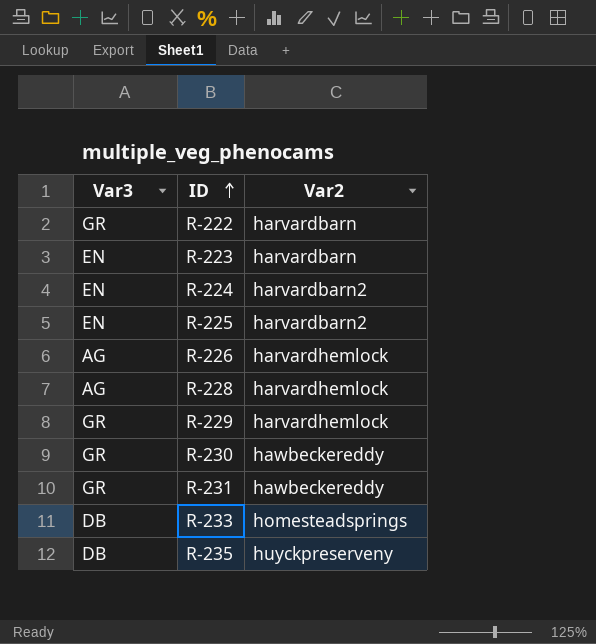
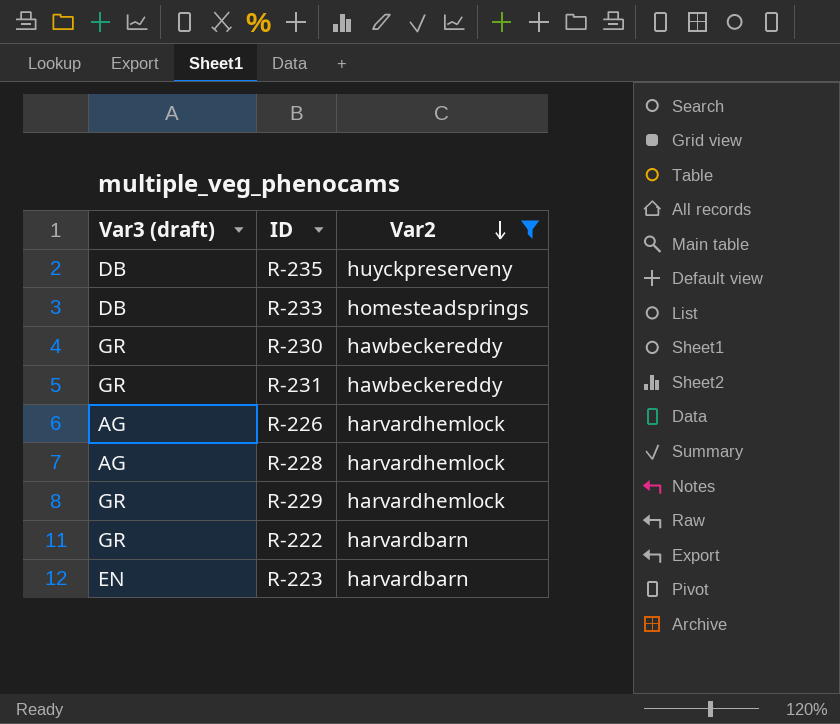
filter: none -> Var2 != harvardbarn2
row order: ID ascending -> Var2 descending
column name: Var3 -> Var3 (draft)

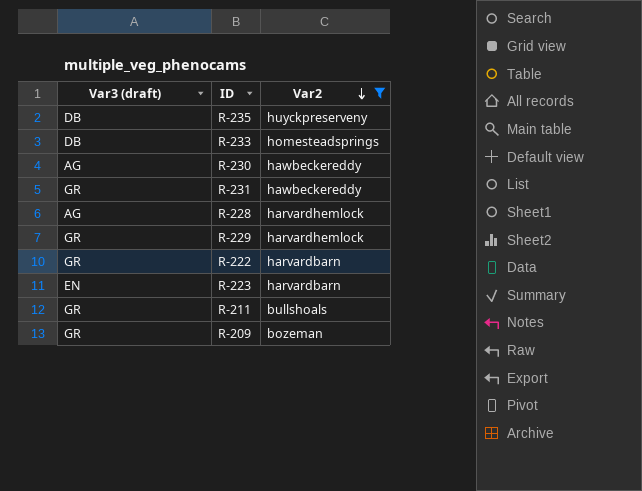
row R-226: AG | harvardhemlock -> none
R-230 | Var3 (draft): GR -> AG
row R-211: none -> GR | bullshoals
row R-209: none -> GR | bozeman

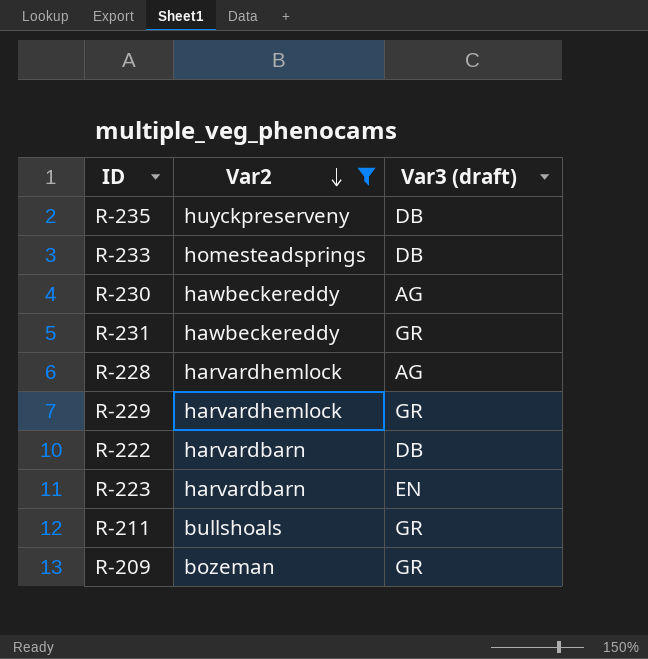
column Var3 (draft) | position: 1 -> 3
R-222 | Var3 (draft): GR -> DB

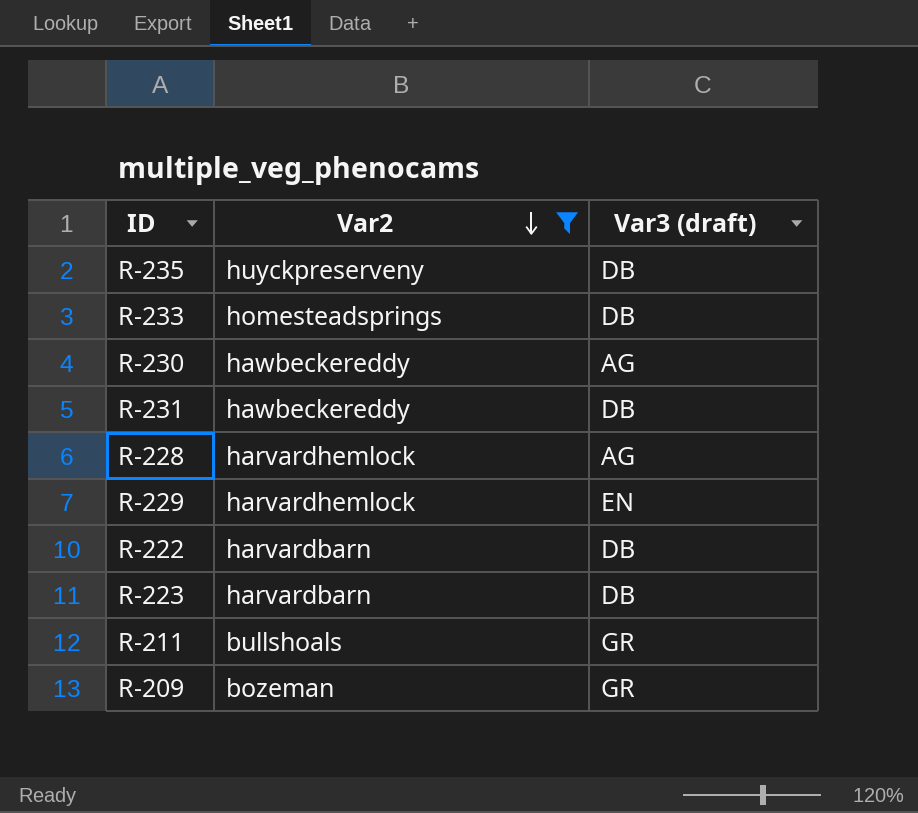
R-231 | Var3 (draft): GR -> DB
R-229 | Var3 (draft): GR -> EN
R-223 | Var3 (draft): EN -> DB

